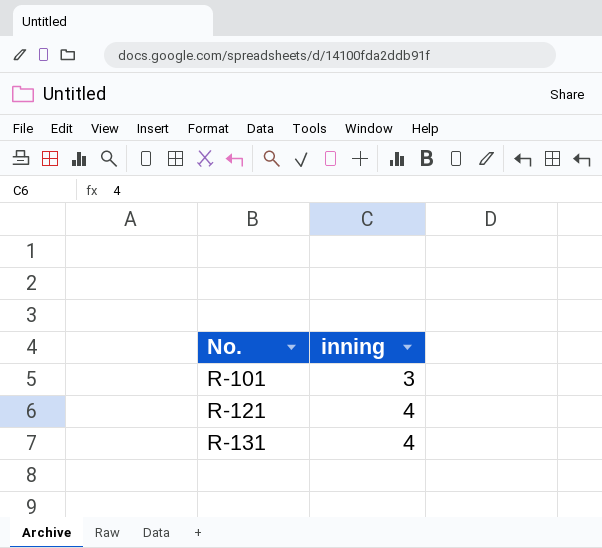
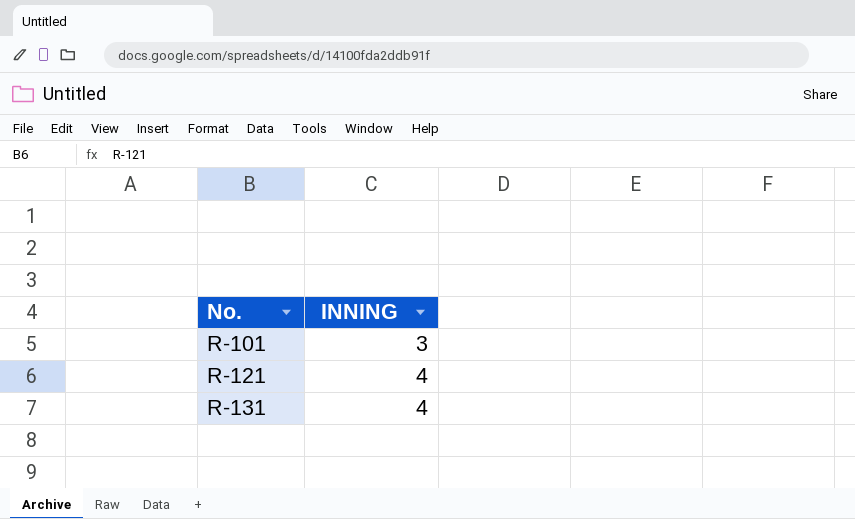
column name: inning -> INNING

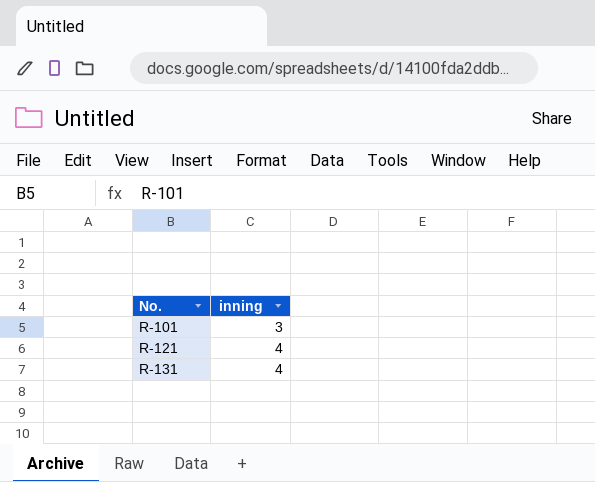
column name: INNING -> inning

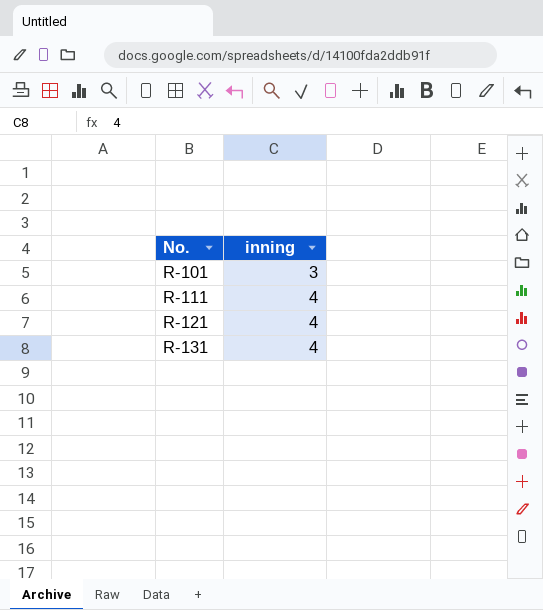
row R-111: none -> 4

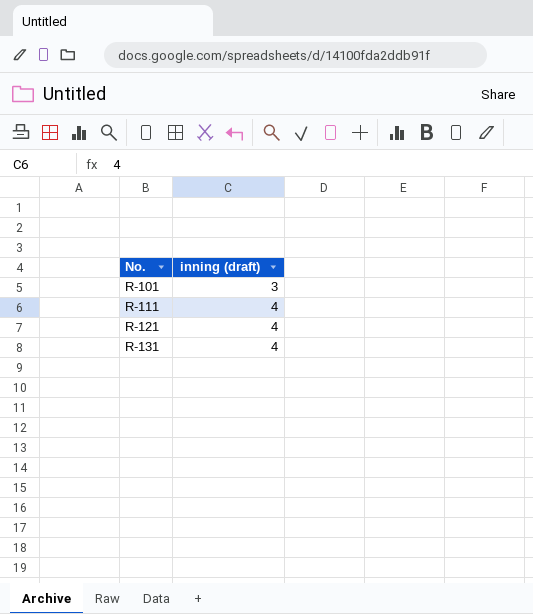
column name: inning -> inning (draft)

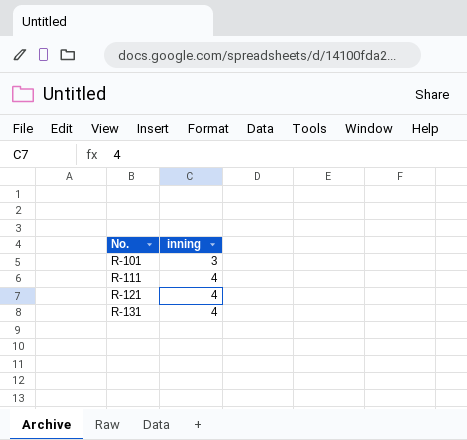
column name: inning (draft) -> inning

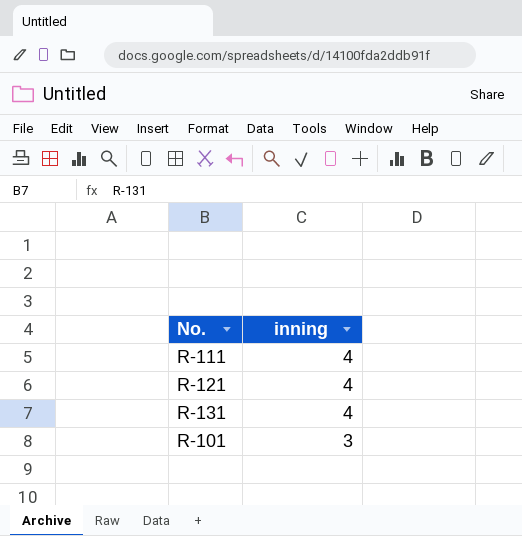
row order: No. ascending -> inning descending

